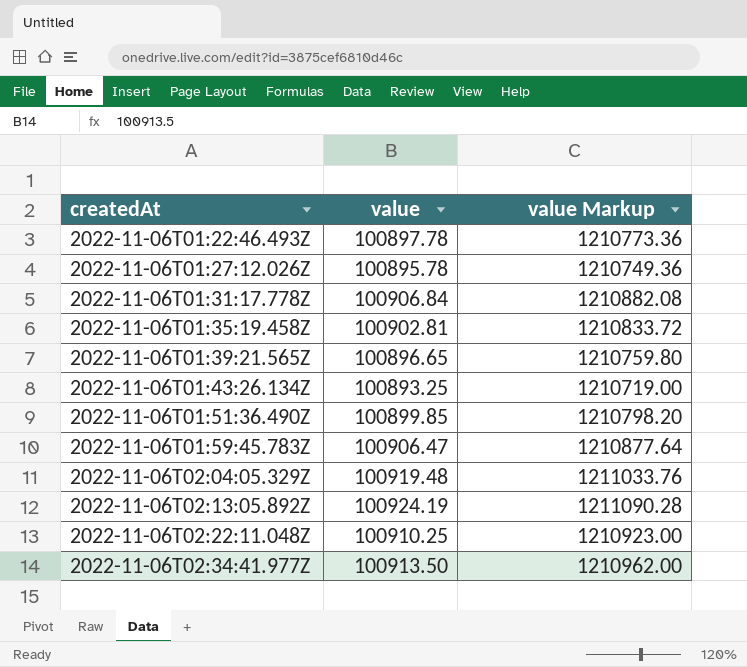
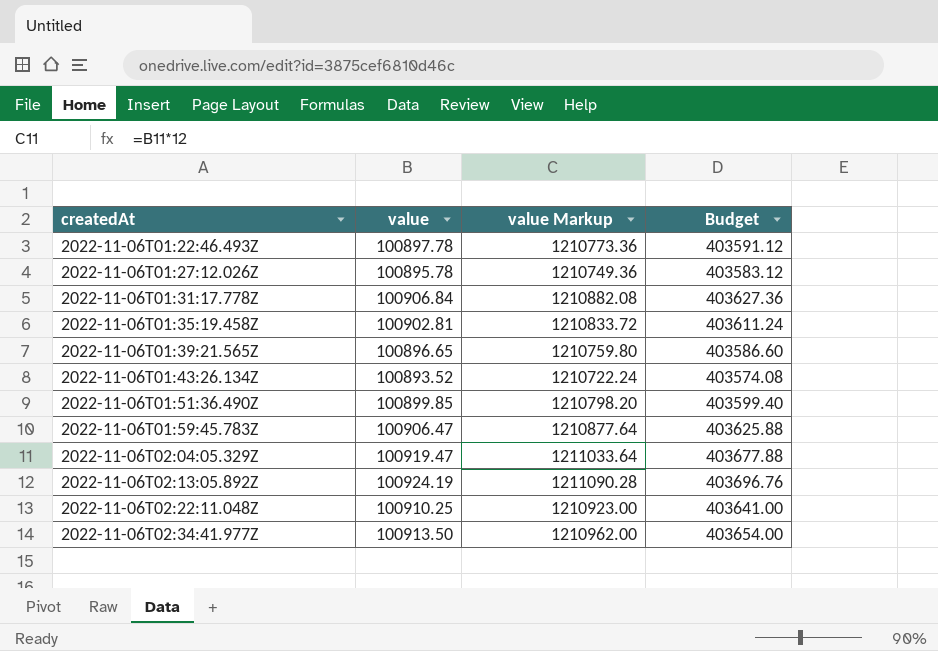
column Budget | formula: none -> [value] * 4
2022-11-06T01:43:26.134Z | value: 100893.25 -> 100893.52
2022-11-06T01:43:26.134Z | value Markup: 1210719.00 -> 1210722.24
2022-11-06T02:04:05.329Z | value: 100919.48 -> 100919.47
2022-11-06T02:04:05.329Z | value Markup: 1211033.76 -> 1211033.64

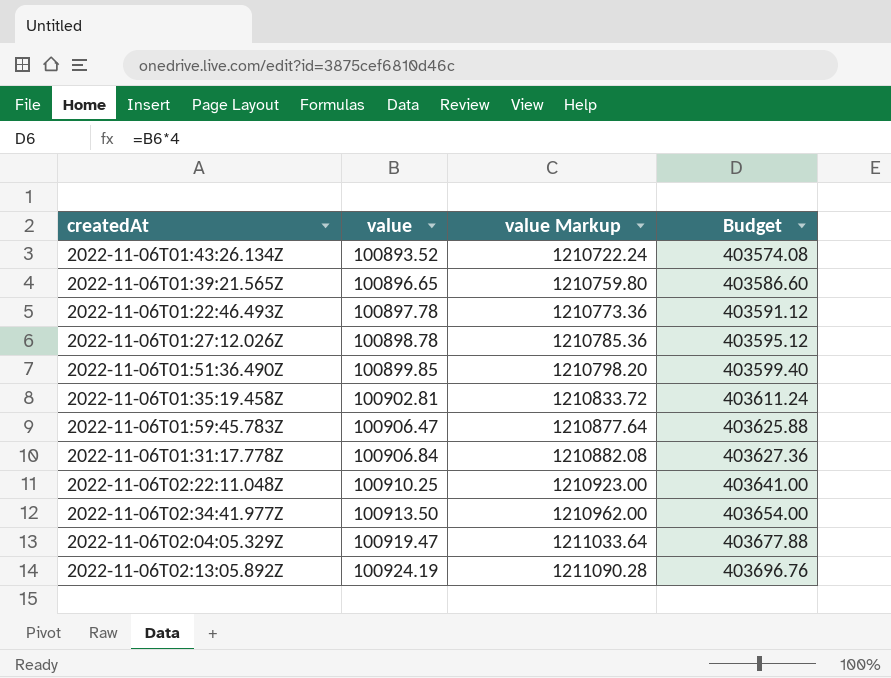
row order: createdAt ascending -> value ascending
2022-11-06T01:27:12.026Z | value: 100895.78 -> 100898.78
2022-11-06T01:27:12.026Z | value Markup: 1210749.36 -> 1210785.36
2022-11-06T01:27:12.026Z | Budget: 403583.12 -> 403595.12

